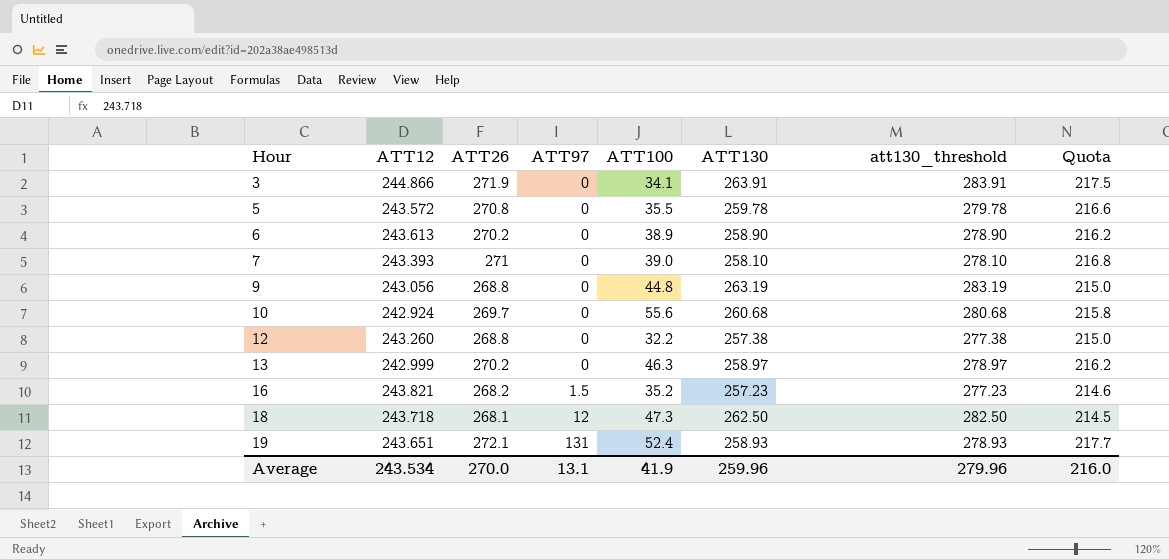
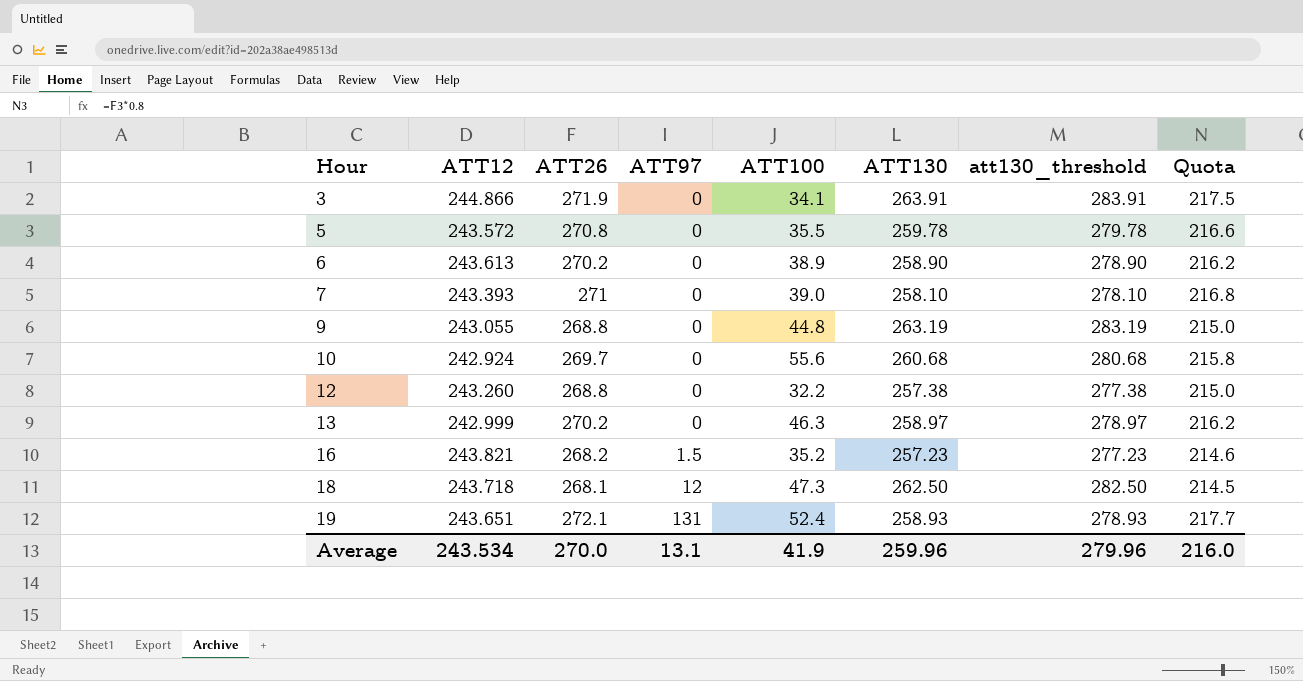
9 | ATT12: 243.056 -> 243.055

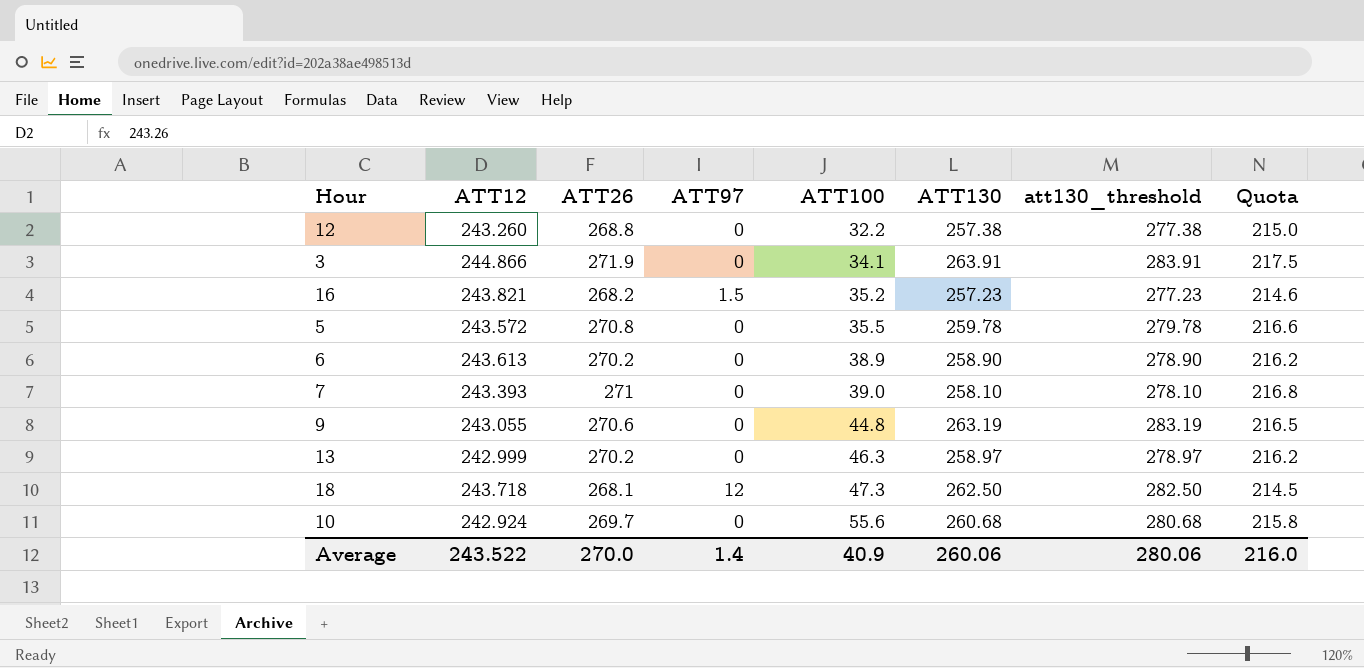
row order: Hour ascending -> ATT100 ascending
row 19: 243.651 | 272.1 | 131 | 52.4 | 258.93 | 278.93 | 217.7 -> none
9 | ATT26: 268.8 -> 270.6
9 | Quota: 215.0 -> 216.5
Average | ATT12: 243.534 -> 243.522
Average | ATT97: 13.1 -> 1.4
Average | ATT100: 41.9 -> 40.9
Average | ATT130: 259.96 -> 260.06
Average | att130_threshold: 279.96 -> 280.06

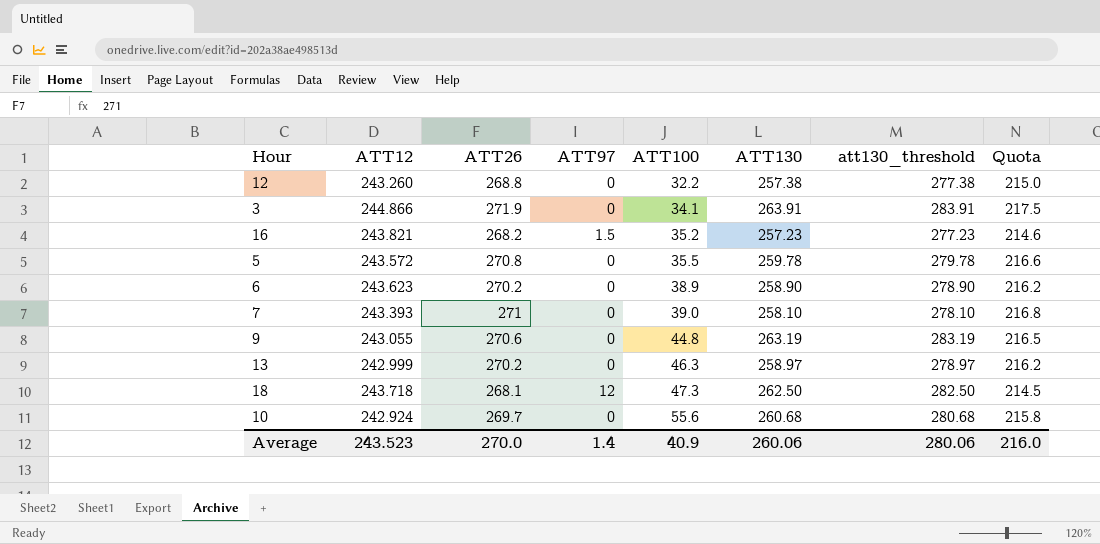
6 | ATT12: 243.613 -> 243.623
Average | ATT12: 243.522 -> 243.523

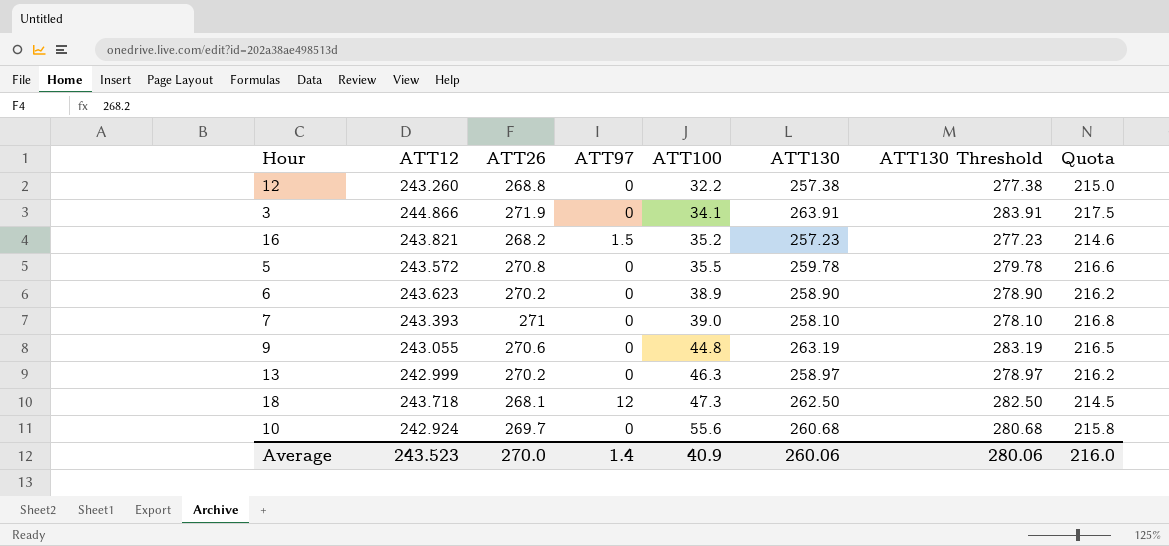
column name: att130_threshold -> ATT130 Threshold

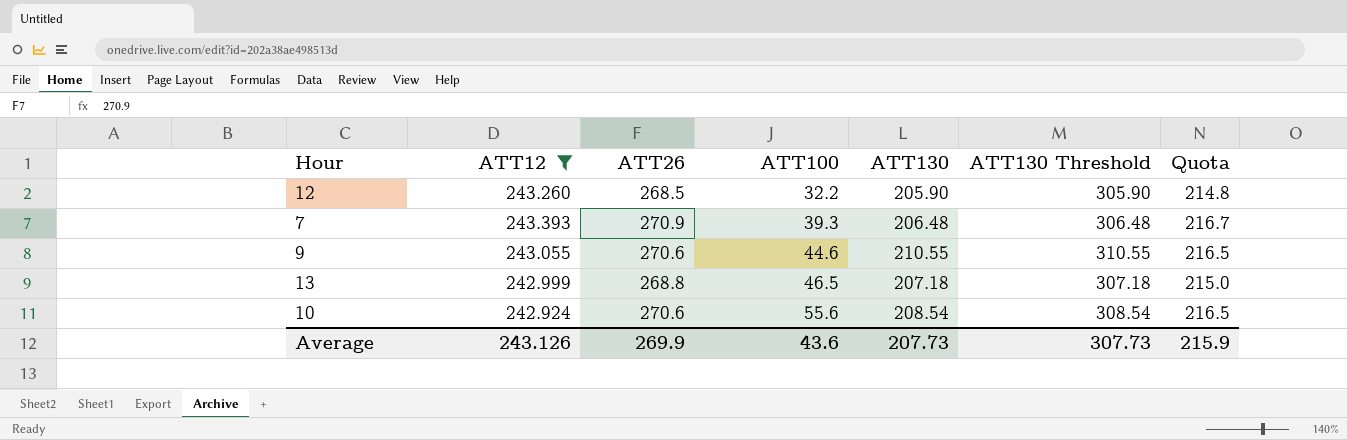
filter: none -> ATT12 <= 243.393
column ATT97 | position: 4 -> none
column ATT130 Threshold | formula: [ATT130] + 20 -> [ATT130] + 100
12 | ATT26: 268.8 -> 268.5
12 | ATT130: 257.38 -> 205.90
12 | Quota: 215.0 -> 214.8
7 | ATT26: 271 -> 270.9
7 | ATT100: 39.0 -> 39.3
7 | ATT130: 258.10 -> 206.48
7 | Quota: 216.8 -> 216.7
9 | ATT100: 44.8 -> 44.6
9 | ATT130: 263.19 -> 210.55
13 | ATT26: 270.2 -> 268.8
13 | ATT100: 46.3 -> 46.5
13 | ATT130: 258.97 -> 207.18
13 | Quota: 216.2 -> 215.0
10 | ATT26: 269.7 -> 270.6
10 | ATT130: 260.68 -> 208.54
10 | Quota: 215.8 -> 216.5
Average | ATT12: 243.523 -> 243.126
Average | ATT26: 270.0 -> 269.9
Average | ATT100: 40.9 -> 43.6
Average | ATT130: 260.06 -> 207.73
Average | ATT130 Threshold: 280.06 -> 307.73
Average | Quota: 216.0 -> 215.9

